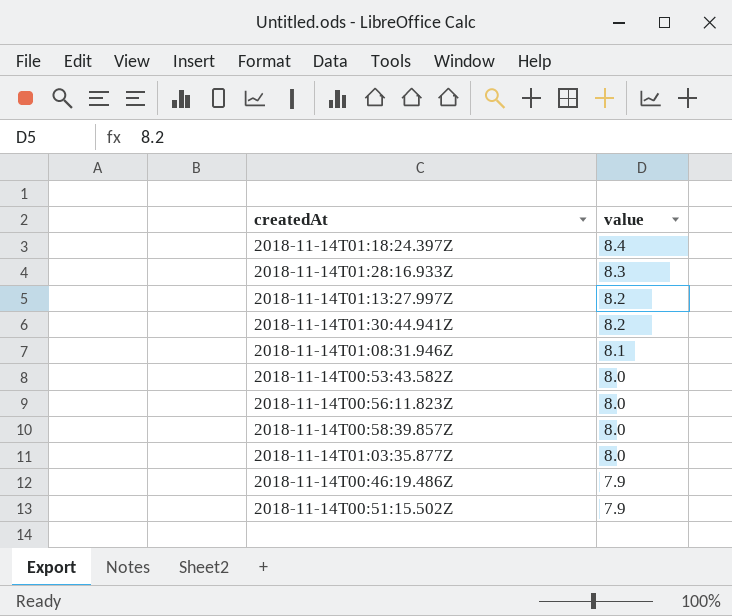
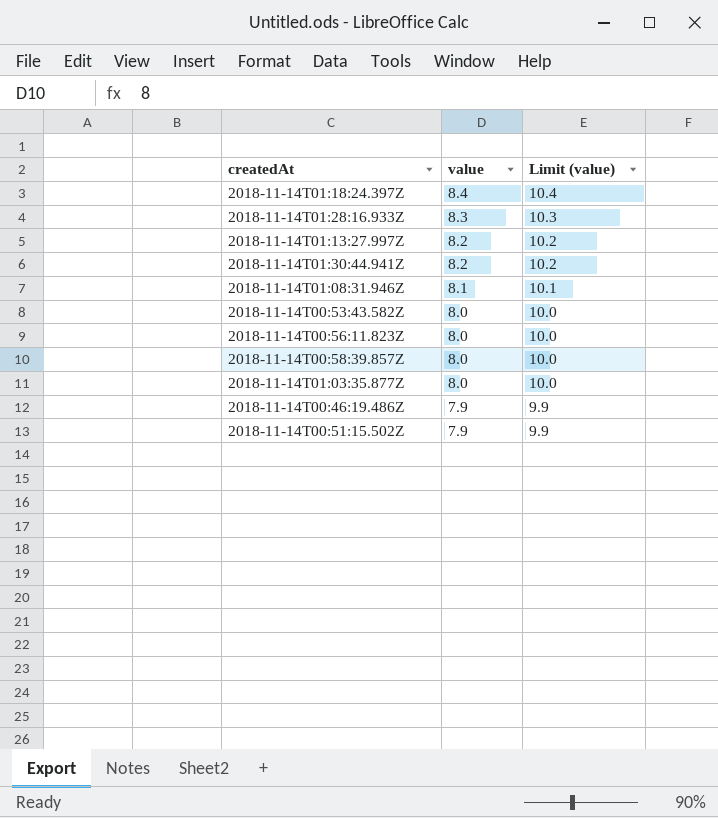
column Limit (value) | formula: none -> [value] + 2

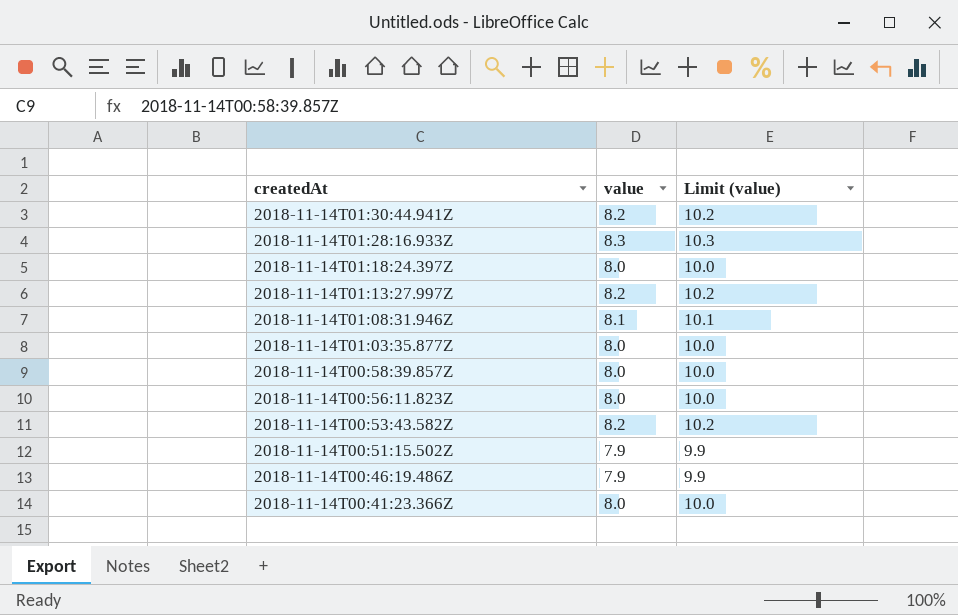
row order: value descending -> createdAt descending
2018-11-14T01:18:24.397Z | value: 8.4 -> 8.0
2018-11-14T01:18:24.397Z | Limit (value): 10.4 -> 10.0
2018-11-14T00:53:43.582Z | value: 8.0 -> 8.2
2018-11-14T00:53:43.582Z | Limit (value): 10.0 -> 10.2
row 2018-11-14T00:41:23.366Z: none -> 8.0 | 10.0

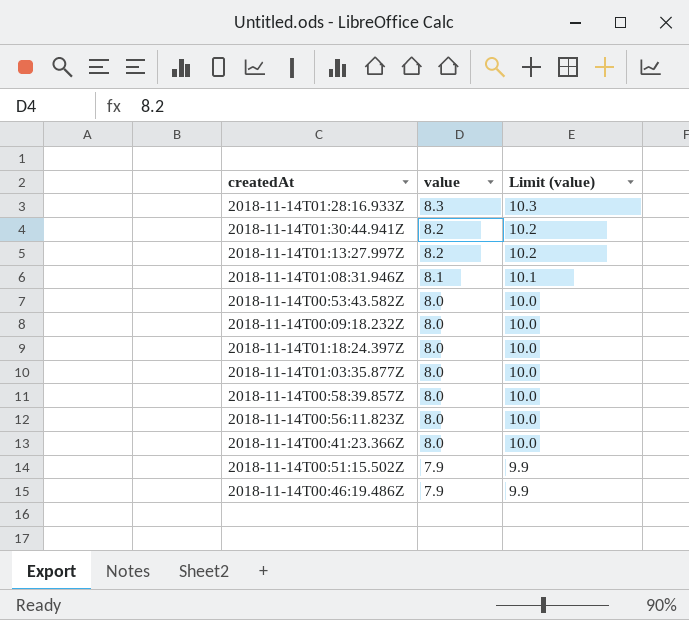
row order: createdAt descending -> value descending
2018-11-14T00:53:43.582Z | value: 8.2 -> 8.0
2018-11-14T00:53:43.582Z | Limit (value): 10.2 -> 10.0
row 2018-11-14T00:09:18.232Z: none -> 8.0 | 10.0

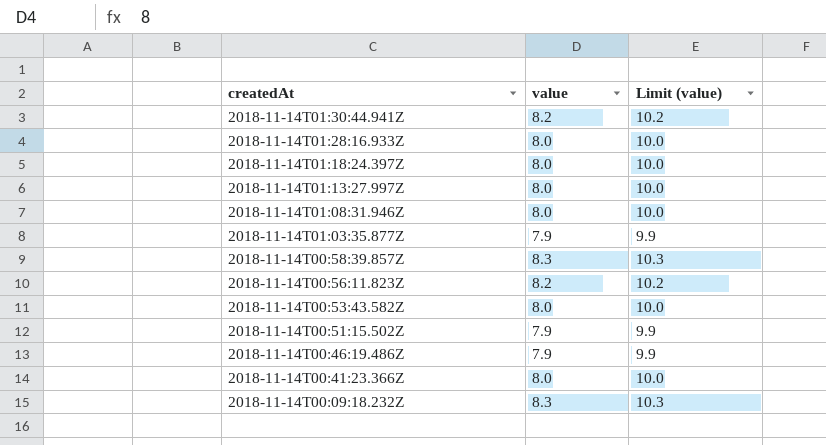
row order: value descending -> createdAt descending
2018-11-14T01:28:16.933Z | value: 8.3 -> 8.0
2018-11-14T01:28:16.933Z | Limit (value): 10.3 -> 10.0
2018-11-14T01:13:27.997Z | value: 8.2 -> 8.0
2018-11-14T01:13:27.997Z | Limit (value): 10.2 -> 10.0
2018-11-14T01:08:31.946Z | value: 8.1 -> 8.0
2018-11-14T01:08:31.946Z | Limit (value): 10.1 -> 10.0
2018-11-14T01:03:35.877Z | value: 8.0 -> 7.9
2018-11-14T01:03:35.877Z | Limit (value): 10.0 -> 9.9
2018-11-14T00:58:39.857Z | value: 8.0 -> 8.3
2018-11-14T00:58:39.857Z | Limit (value): 10.0 -> 10.3
2018-11-14T00:56:11.823Z | value: 8.0 -> 8.2
2018-11-14T00:56:11.823Z | Limit (value): 10.0 -> 10.2
2018-11-14T00:09:18.232Z | value: 8.0 -> 8.3
2018-11-14T00:09:18.232Z | Limit (value): 10.0 -> 10.3

